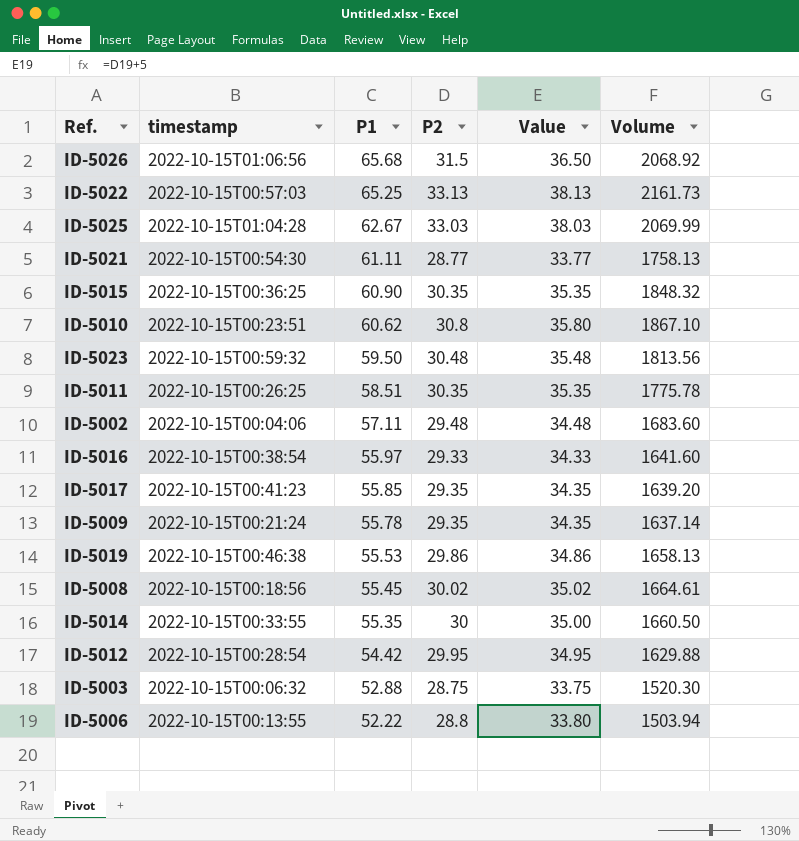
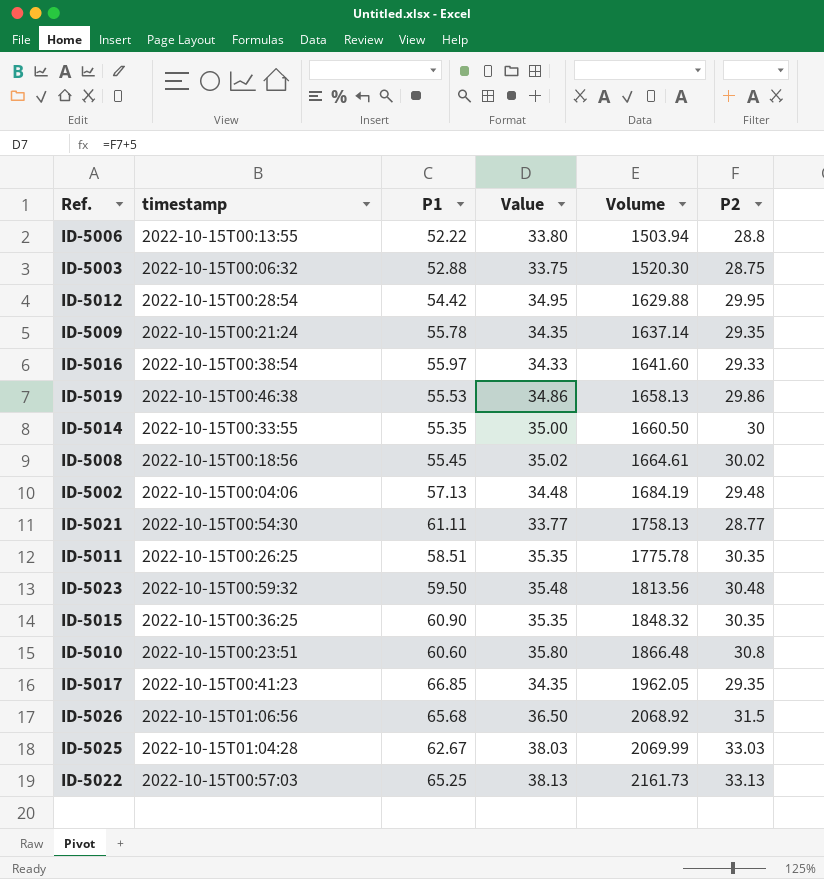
row order: P1 descending -> Volume ascending
column P2 | position: 4 -> 6
ID-5002 | P1: 57.11 -> 57.13
ID-5002 | Volume: 1683.60 -> 1684.19
ID-5010 | P1: 60.62 -> 60.60
ID-5010 | Volume: 1867.10 -> 1866.48
ID-5017 | P1: 55.85 -> 66.85
ID-5017 | Volume: 1639.20 -> 1962.05

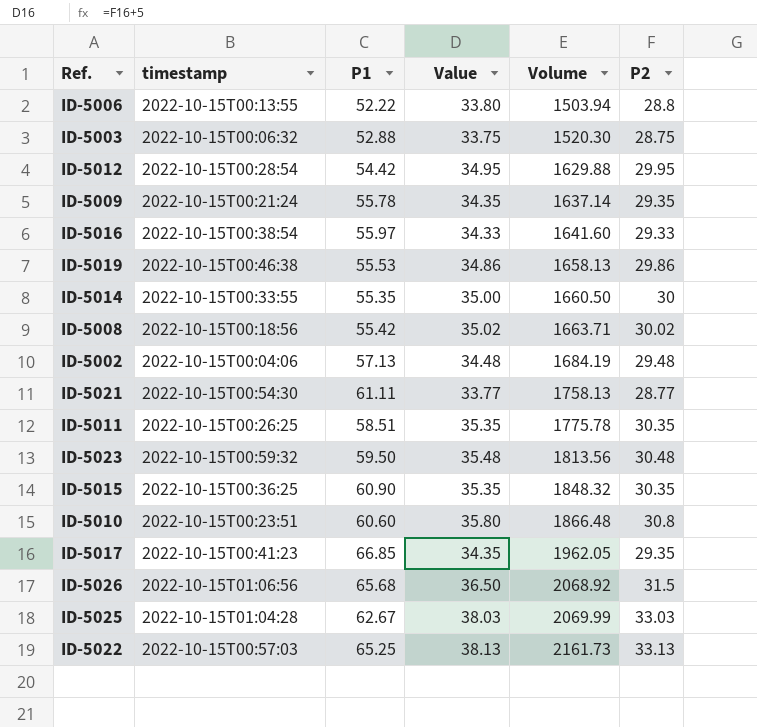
ID-5008 | P1: 55.45 -> 55.42
ID-5008 | Volume: 1664.61 -> 1663.71

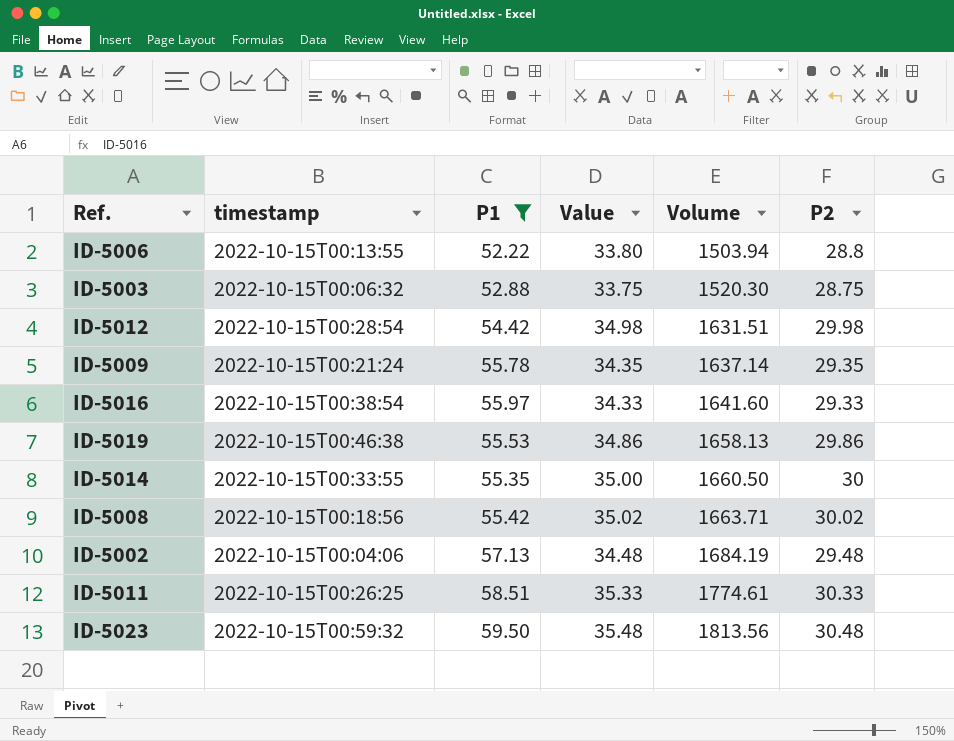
filter: none -> P1 <= 59.50
ID-5012 | Value: 34.95 -> 34.98
ID-5012 | Volume: 1629.88 -> 1631.51
ID-5012 | P2: 29.95 -> 29.98
ID-5011 | Value: 35.35 -> 35.33
ID-5011 | Volume: 1775.78 -> 1774.61
ID-5011 | P2: 30.35 -> 30.33

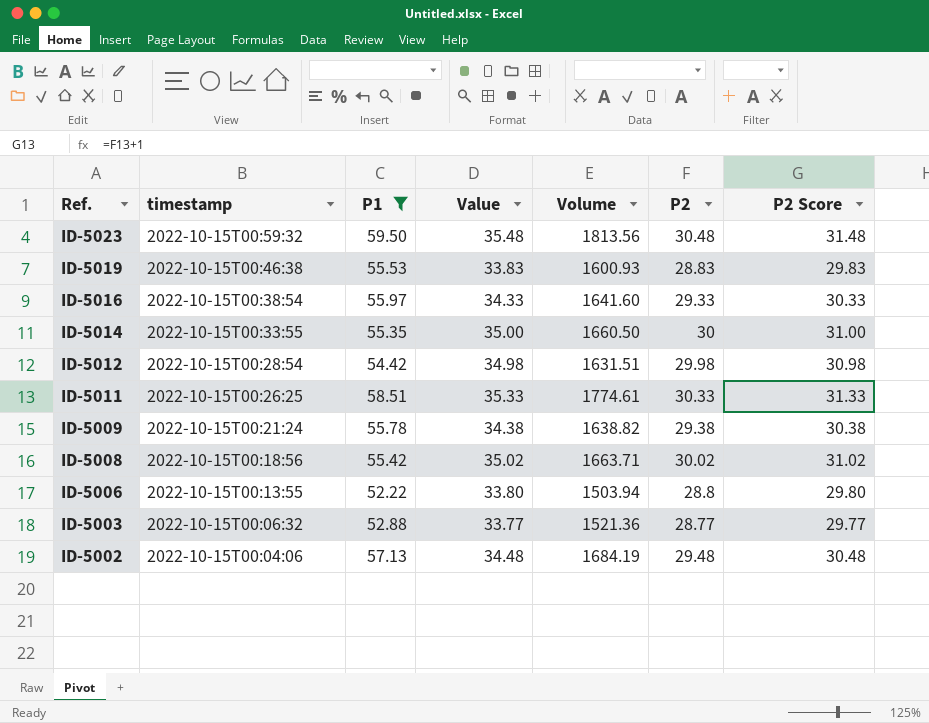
row order: Volume ascending -> Ref. descending
column P2 Score | formula: none -> [P2] + 1
ID-5019 | Value: 34.86 -> 33.83
ID-5019 | Volume: 1658.13 -> 1600.93
ID-5019 | P2: 29.86 -> 28.83
ID-5009 | Value: 34.35 -> 34.38
ID-5009 | Volume: 1637.14 -> 1638.82
ID-5009 | P2: 29.35 -> 29.38
ID-5003 | Value: 33.75 -> 33.77
ID-5003 | Volume: 1520.30 -> 1521.36
ID-5003 | P2: 28.75 -> 28.77

